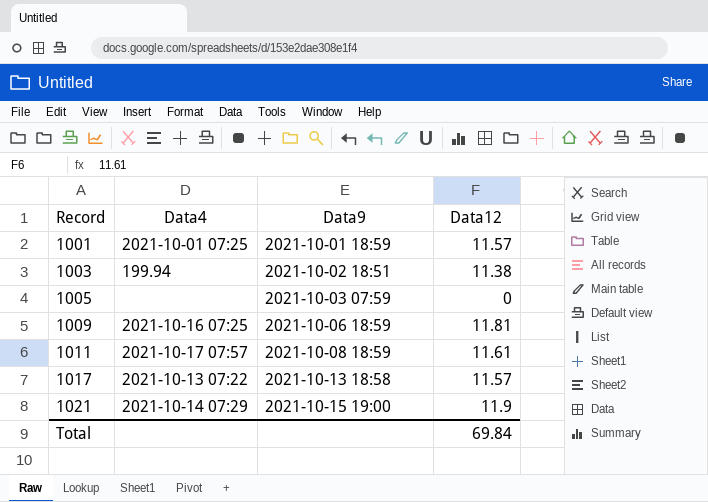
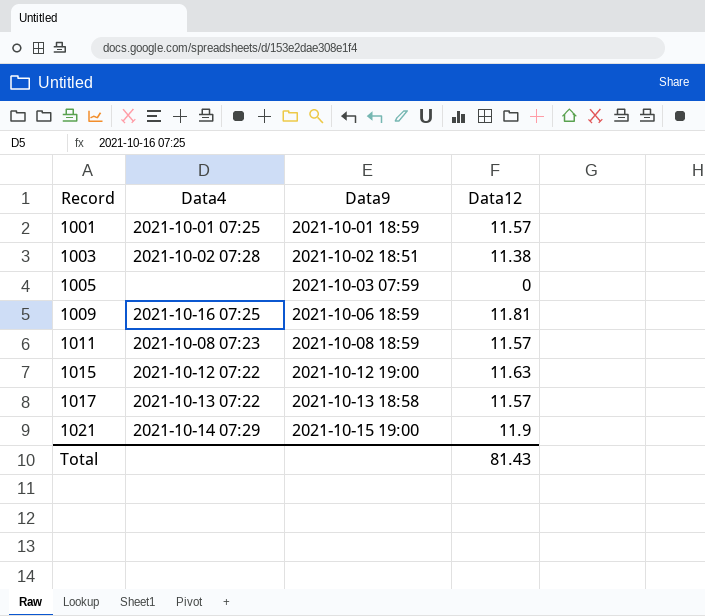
1003 | Data4: 199.94 -> 2021-10-02 07:28
1011 | Data4: 2021-10-17 07:57 -> 2021-10-08 07:23
1011 | Data12: 11.61 -> 11.57
row 1015: none -> 2021-10-12 07:22 | 2021-10-12 19:00 | 11.63
Total | Data12: 69.84 -> 81.43

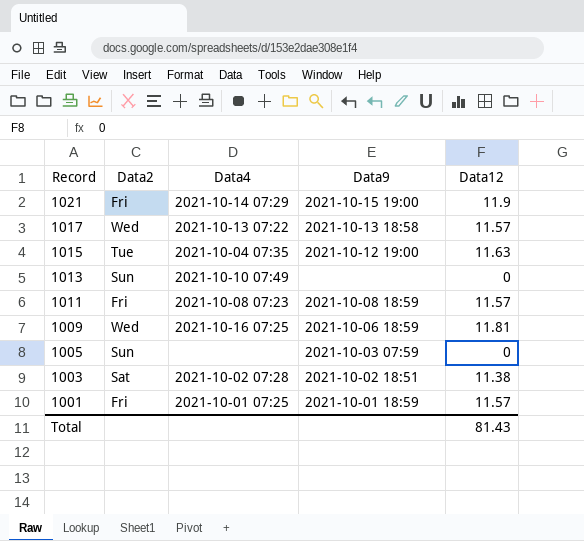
row order: Record ascending -> Record descending
column Data2 | position: none -> 2
1015 | Data4: 2021-10-12 07:22 -> 2021-10-04 07:35
row 1013: none -> Sun | 2021-10-10 07:49 | none | 0

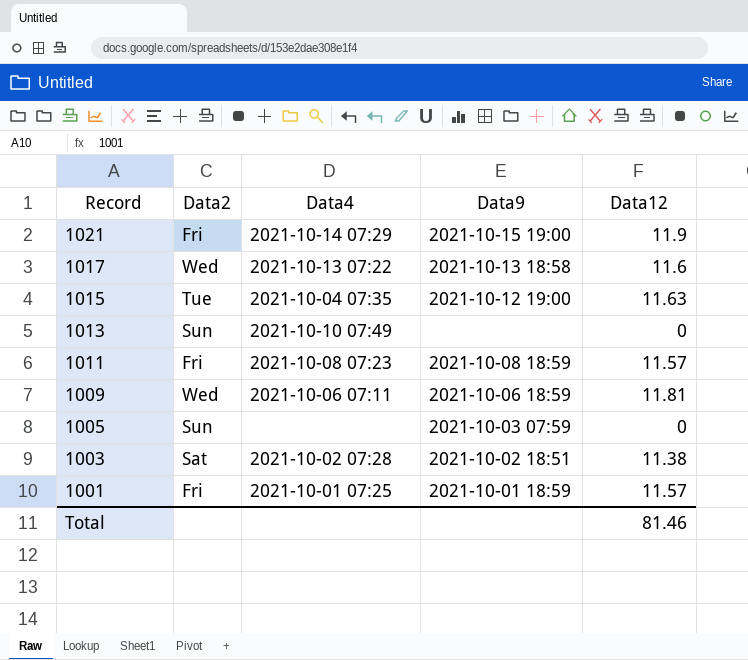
1017 | Data12: 11.57 -> 11.6
1009 | Data4: 2021-10-16 07:25 -> 2021-10-06 07:11
Total | Data12: 81.43 -> 81.46

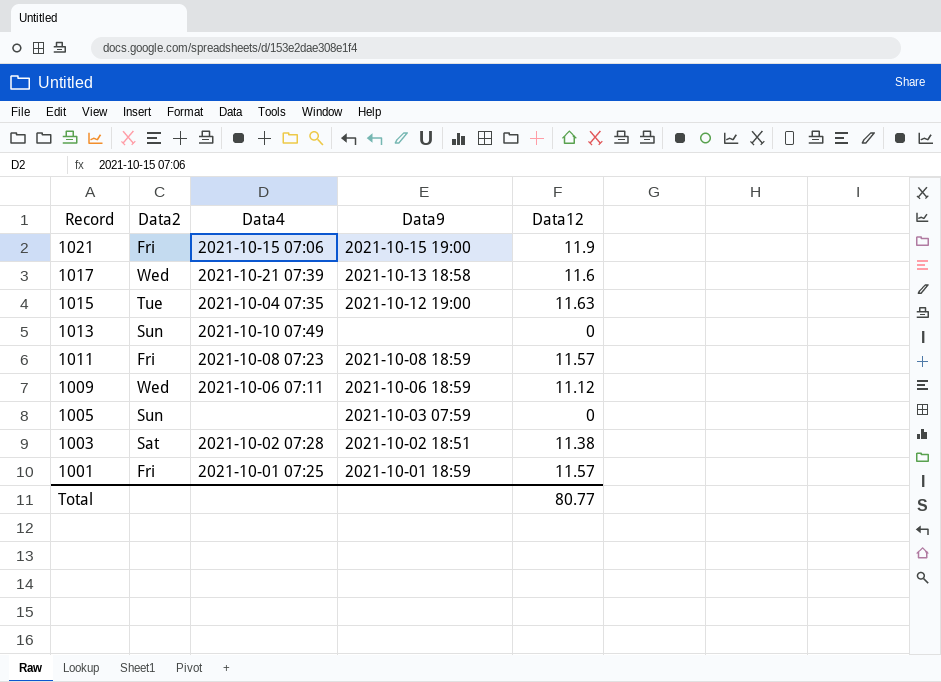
1021 | Data4: 2021-10-14 07:29 -> 2021-10-15 07:06
1017 | Data4: 2021-10-13 07:22 -> 2021-10-21 07:39
1009 | Data12: 11.81 -> 11.12
Total | Data12: 81.46 -> 80.77

